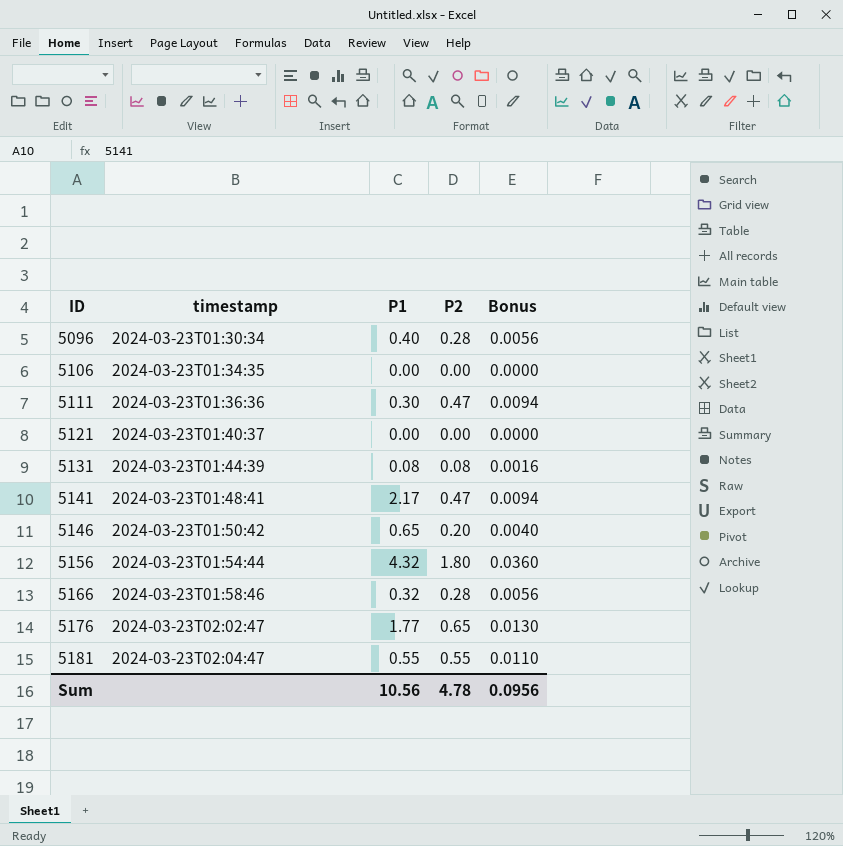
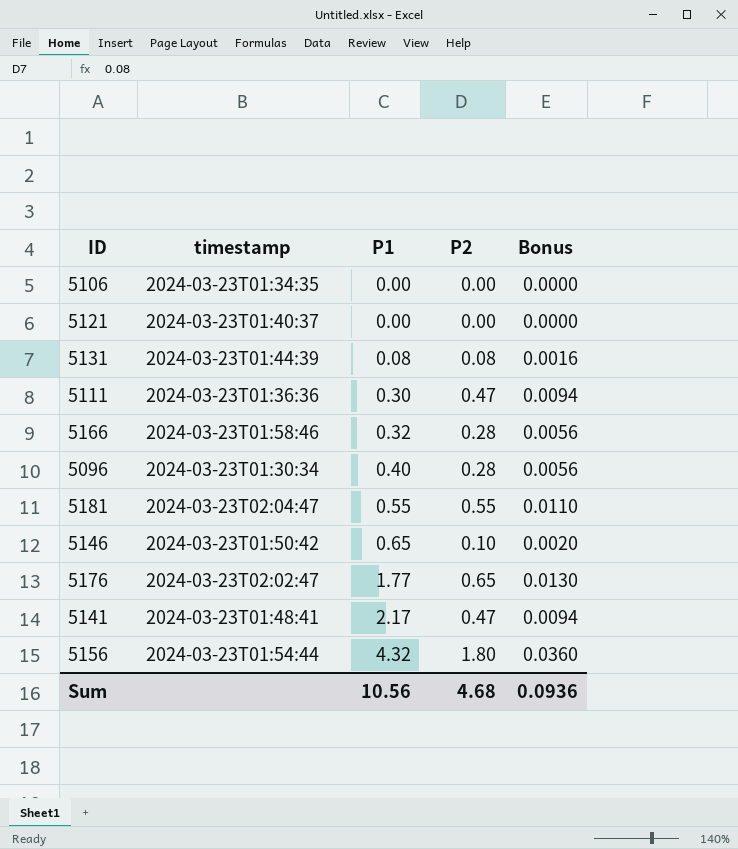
row order: ID ascending -> P1 ascending
5146 | P2: 0.20 -> 0.10
5146 | Bonus: 0.0040 -> 0.0020
Sum | P2: 4.78 -> 4.68
Sum | Bonus: 0.0956 -> 0.0936

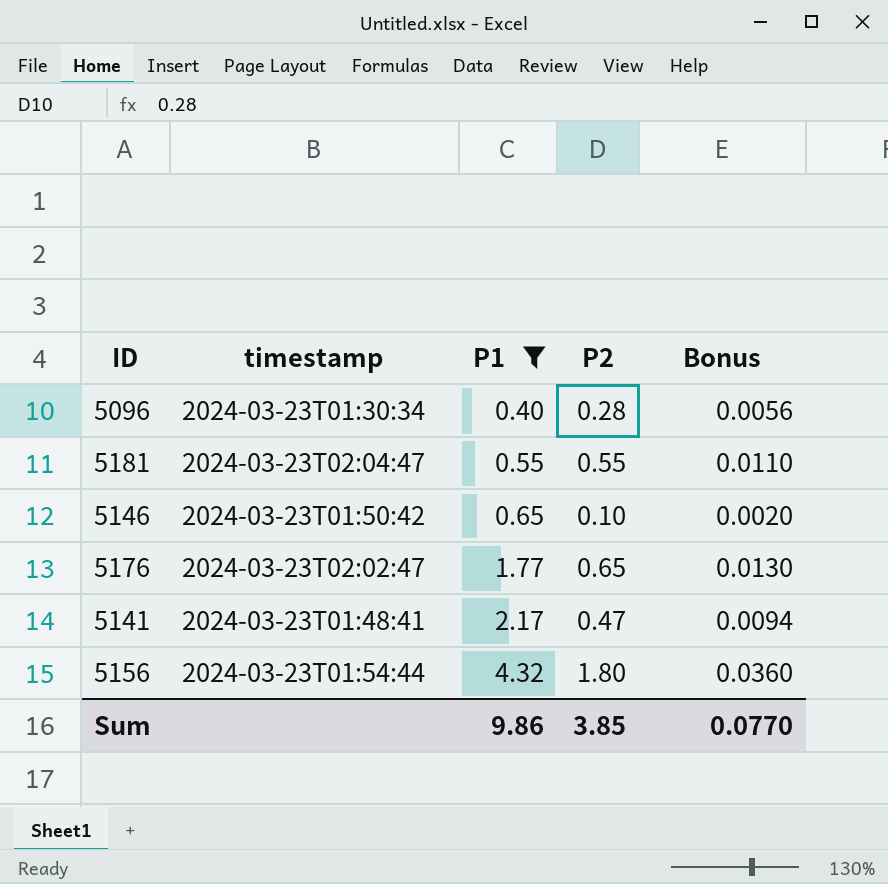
filter: none -> P1 >= 0.40
Sum | P1: 10.56 -> 9.86
Sum | P2: 4.68 -> 3.85
Sum | Bonus: 0.0936 -> 0.0770

